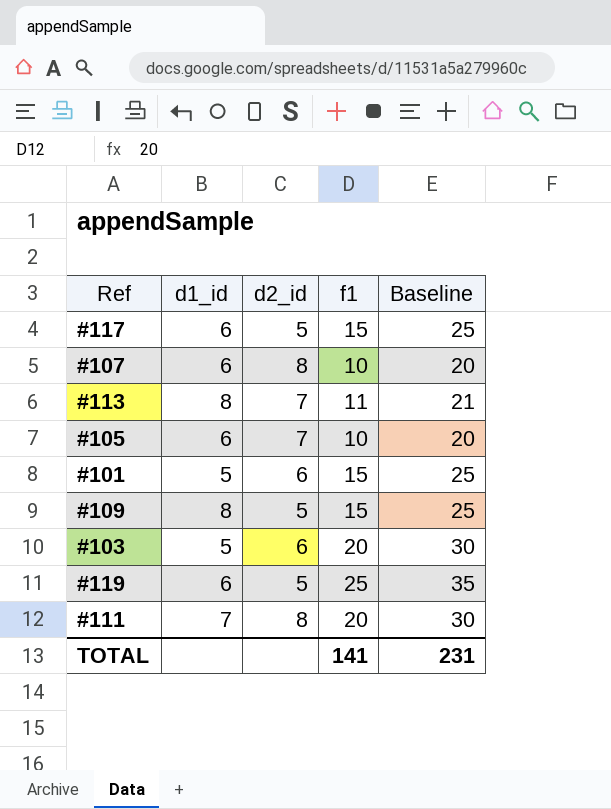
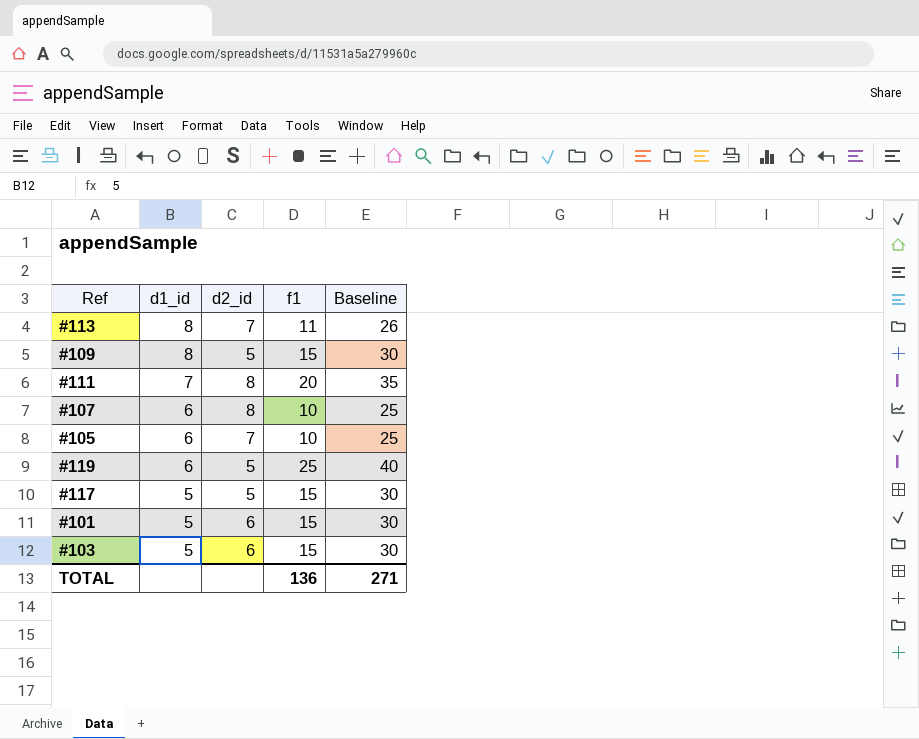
row order: none -> d1_id descending
column Baseline | formula: [f1] + 10 -> [f1] + 15
#117 | d1_id: 6 -> 5
#103 | f1: 20 -> 15
TOTAL | f1: 141 -> 136
TOTAL | Baseline: 231 -> 271

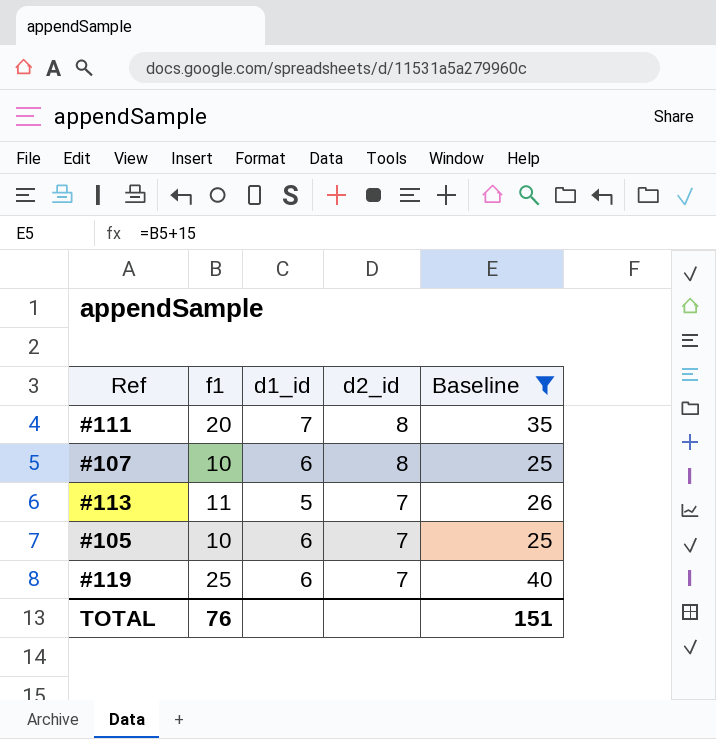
filter: none -> Baseline != 30
row order: d1_id descending -> d2_id descending
column f1 | position: 4 -> 2
#113 | d1_id: 8 -> 5
#119 | d2_id: 5 -> 7
TOTAL | f1: 136 -> 76
TOTAL | Baseline: 271 -> 151

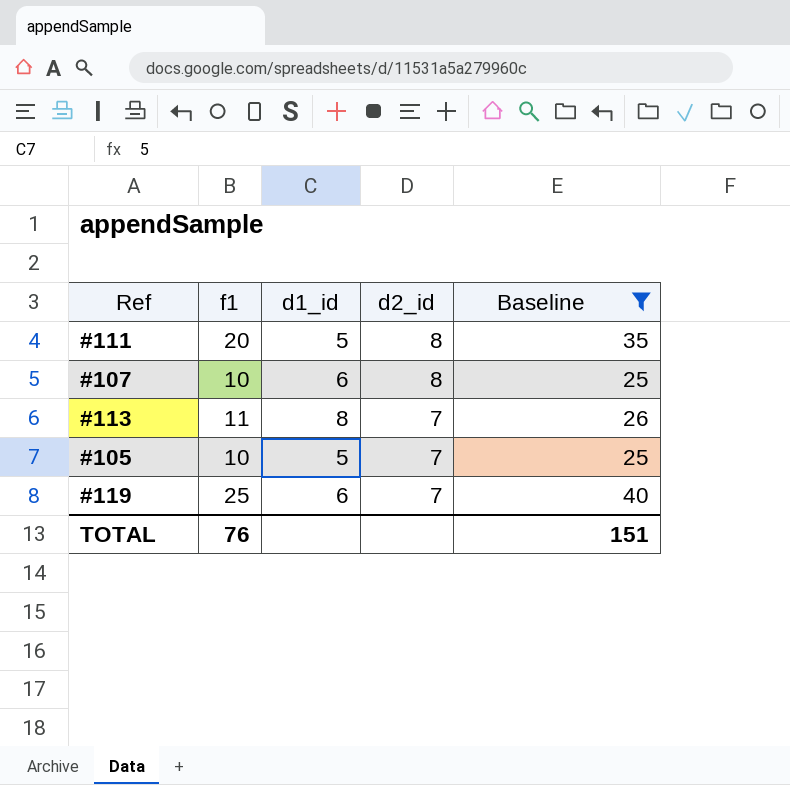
#111 | d1_id: 7 -> 5
#113 | d1_id: 5 -> 8
#105 | d1_id: 6 -> 5

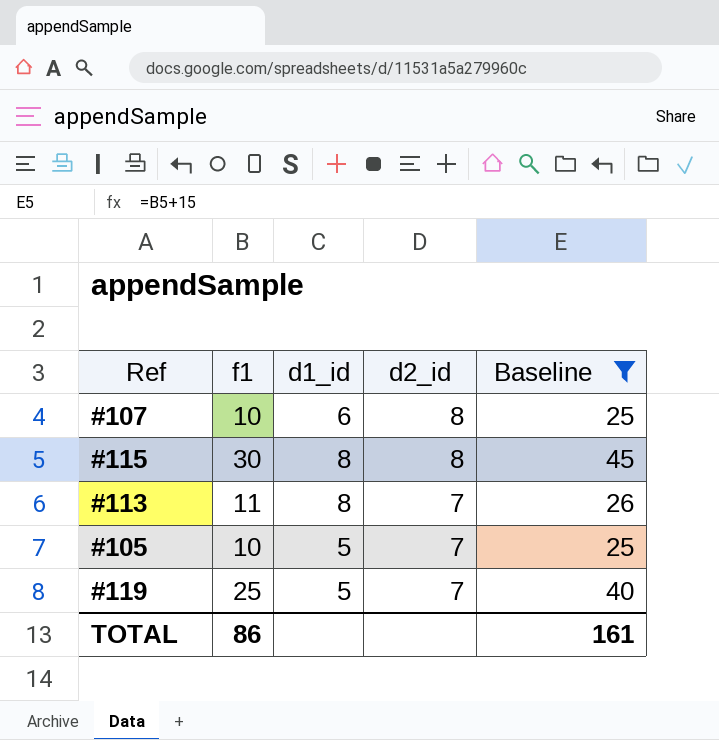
row #111: 20 | 5 | 8 | 35 -> none
row #115: none -> 30 | 8 | 8 | 45
#119 | d1_id: 6 -> 5
TOTAL | f1: 76 -> 86
TOTAL | Baseline: 151 -> 161

